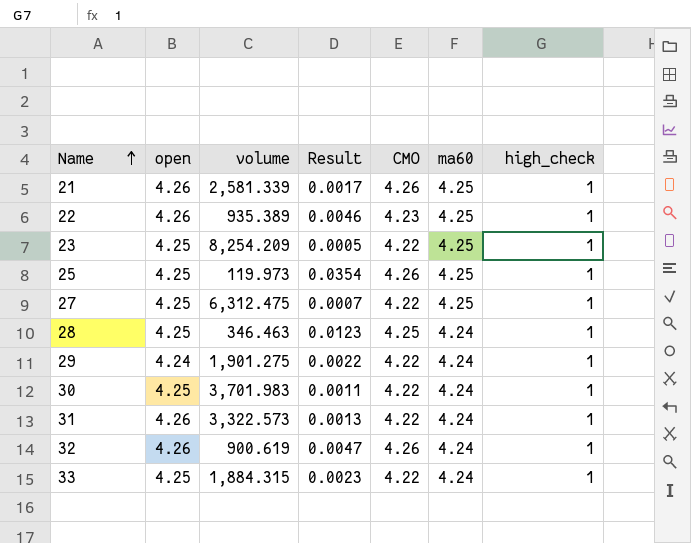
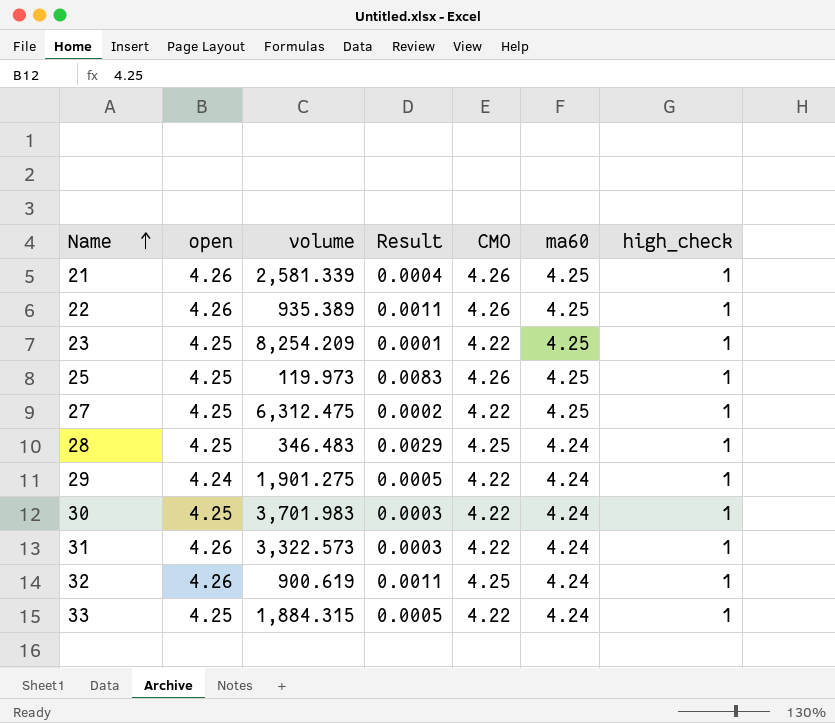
column Result | formula: [open] / [volume] -> [high_check] / [volume]
22 | CMO: 4.23 -> 4.26
28 | volume: 346.463 -> 346.483
32 | CMO: 4.26 -> 4.25

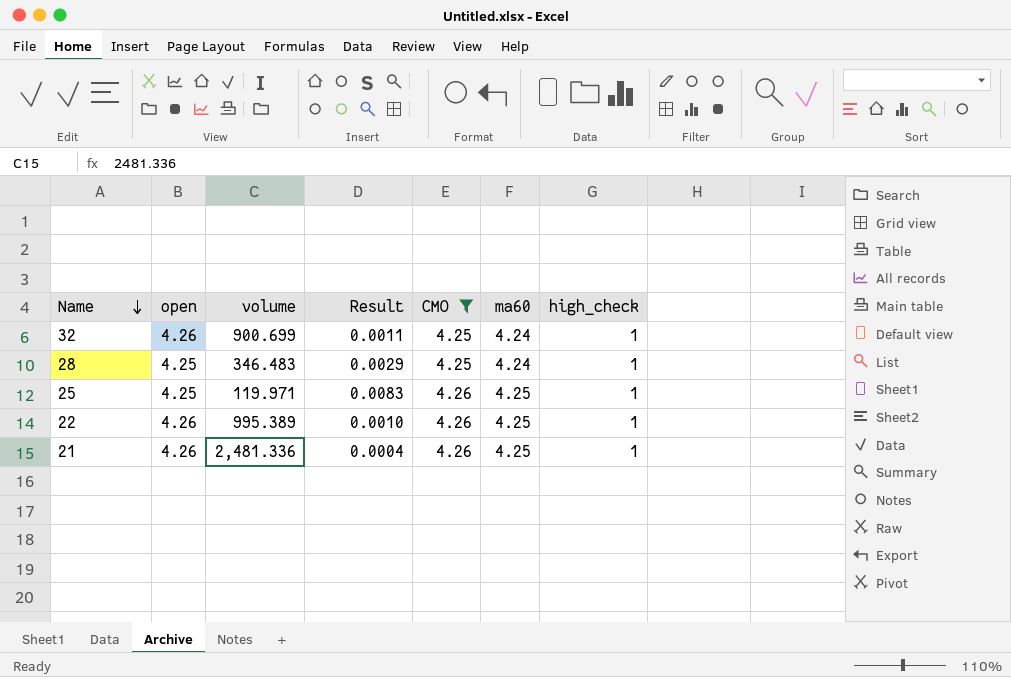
filter: none -> CMO != 4.22
row order: Name ascending -> Name descending
32 | volume: 900.619 -> 900.699
25 | volume: 119.973 -> 119.971
22 | volume: 935.389 -> 995.389
22 | Result: 0.0011 -> 0.0010
21 | volume: 2,581.339 -> 2,481.336

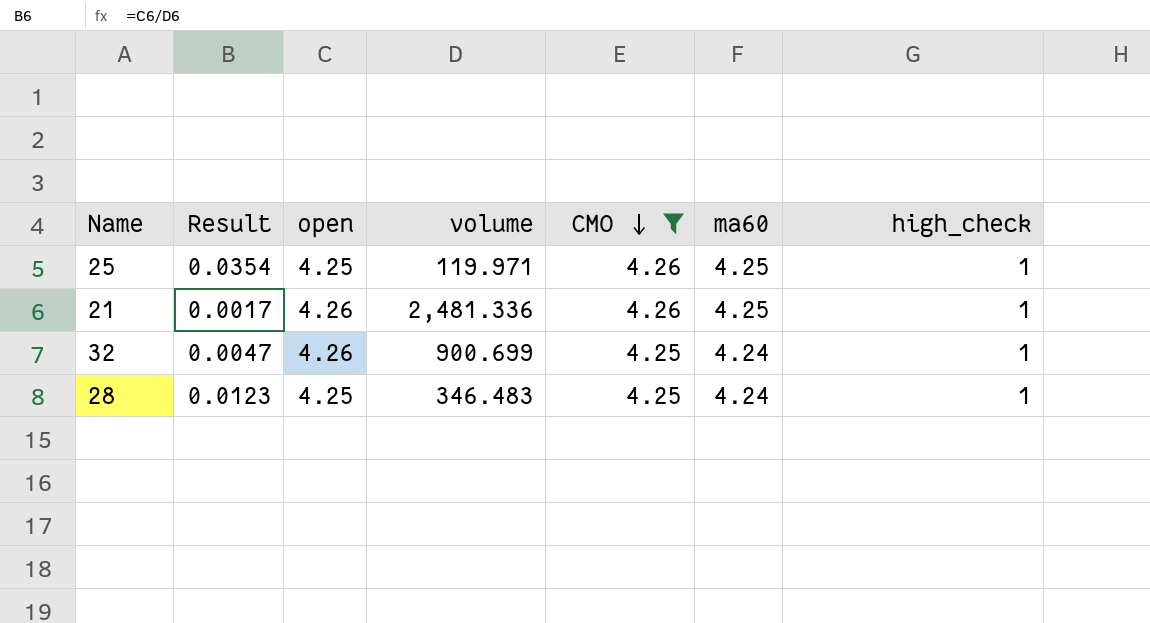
row order: Name descending -> CMO descending
column Result | formula: [high_check] / [volume] -> [open] / [volume]
column Result | position: 4 -> 2
row 22: 4.26 | 995.389 | 0.0010 | 4.26 | 4.25 | 1 -> none

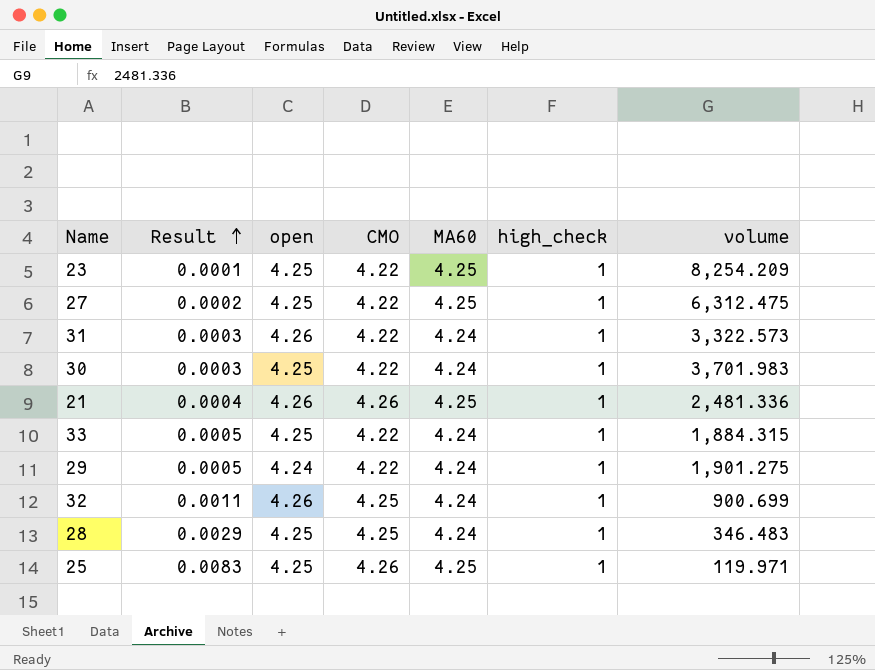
filter: CMO != 4.22 -> none
row order: CMO descending -> Result ascending
column Result | formula: [open] / [volume] -> [high_check] / [volume]
column name: ma60 -> MA60
column volume | position: 4 -> 7

